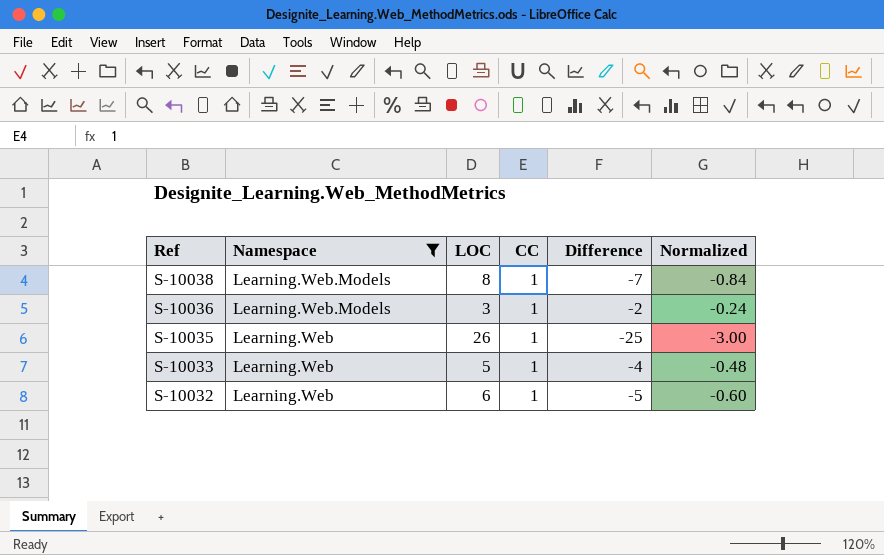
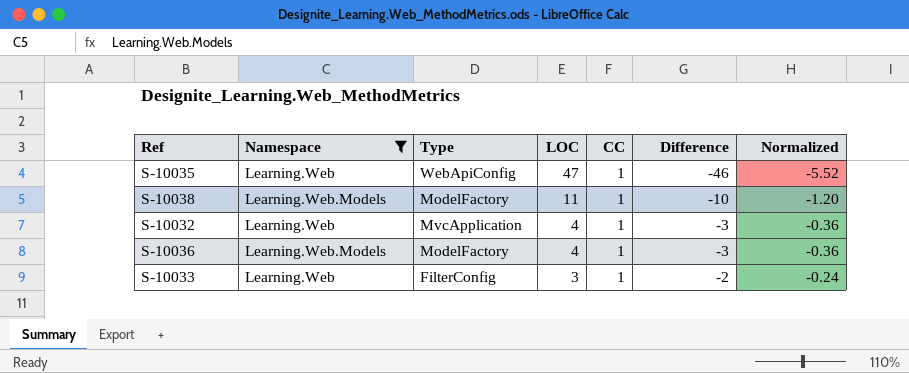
row order: Ref descending -> LOC descending
column Type | position: none -> 3
S-10035 | LOC: 26 -> 47
S-10035 | Difference: -25 -> -46
S-10035 | Normalized: -3.00 -> -5.52
S-10038 | LOC: 8 -> 11
S-10038 | Difference: -7 -> -10
S-10038 | Normalized: -0.84 -> -1.20
S-10032 | LOC: 6 -> 4
S-10032 | Difference: -5 -> -3
S-10032 | Normalized: -0.60 -> -0.36
S-10036 | LOC: 3 -> 4
S-10036 | Difference: -2 -> -3
S-10036 | Normalized: -0.24 -> -0.36
S-10033 | LOC: 5 -> 3
S-10033 | Difference: -4 -> -2
S-10033 | Normalized: -0.48 -> -0.24

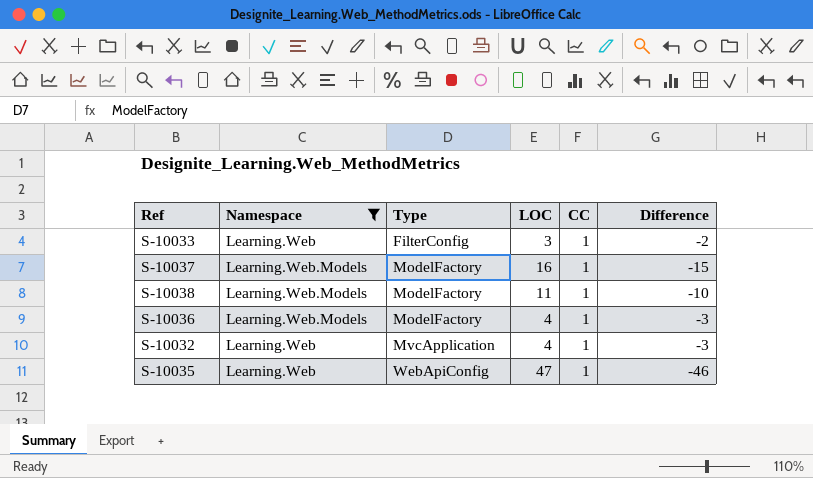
row order: LOC descending -> Type ascending
column Normalized | formula: [Difference] * 0.12 -> none
row S-10037: none -> Learning.Web.Models | ModelFactory | 16 | 1 | -15

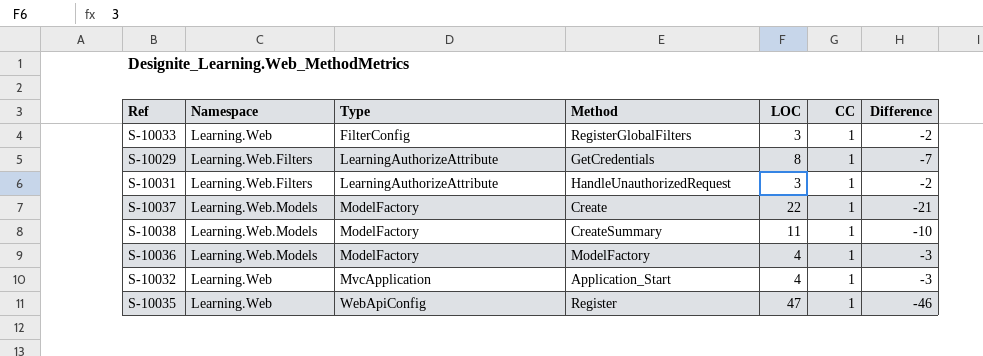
filter: Namespace != Learning.Web.Filters -> none
column Method | position: none -> 4
S-10037 | LOC: 16 -> 22
S-10037 | Difference: -15 -> -21

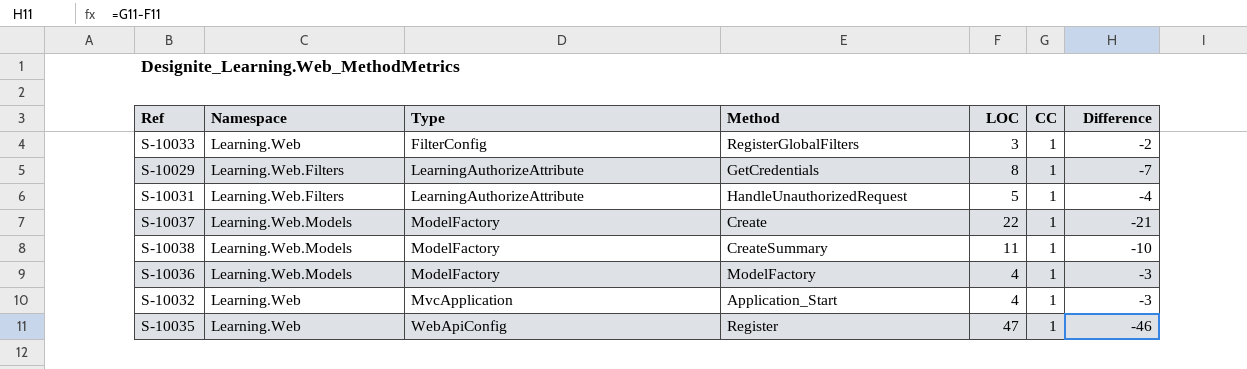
S-10031 | LOC: 3 -> 5
S-10031 | Difference: -2 -> -4

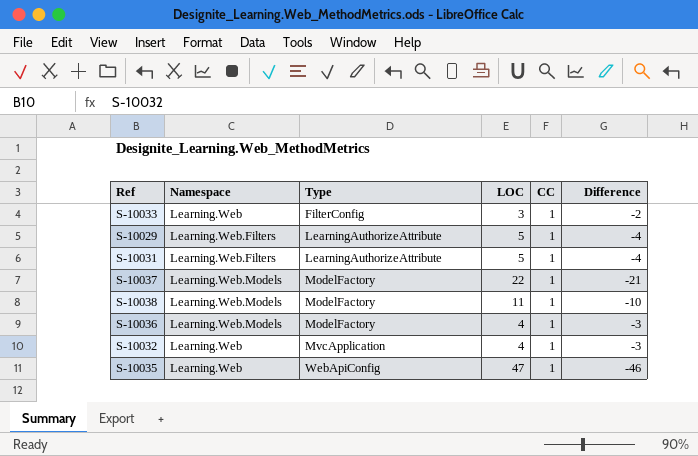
column Method | position: 4 -> none
S-10029 | LOC: 8 -> 5
S-10029 | Difference: -7 -> -4

